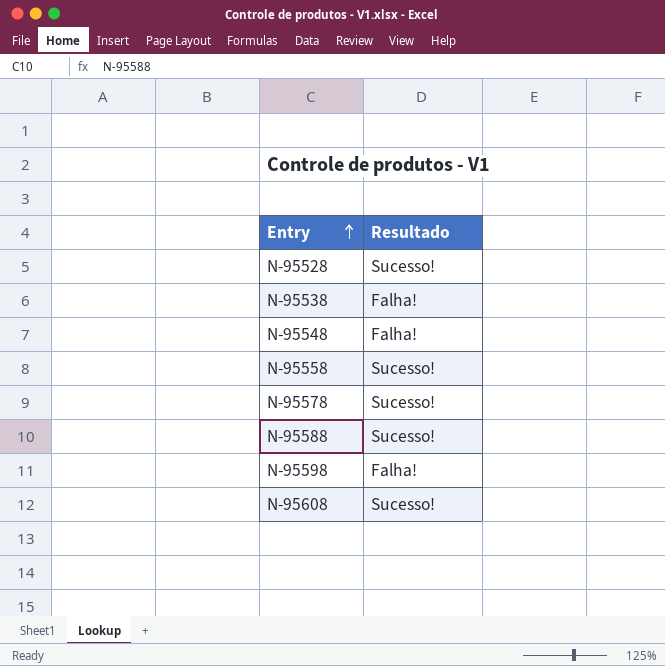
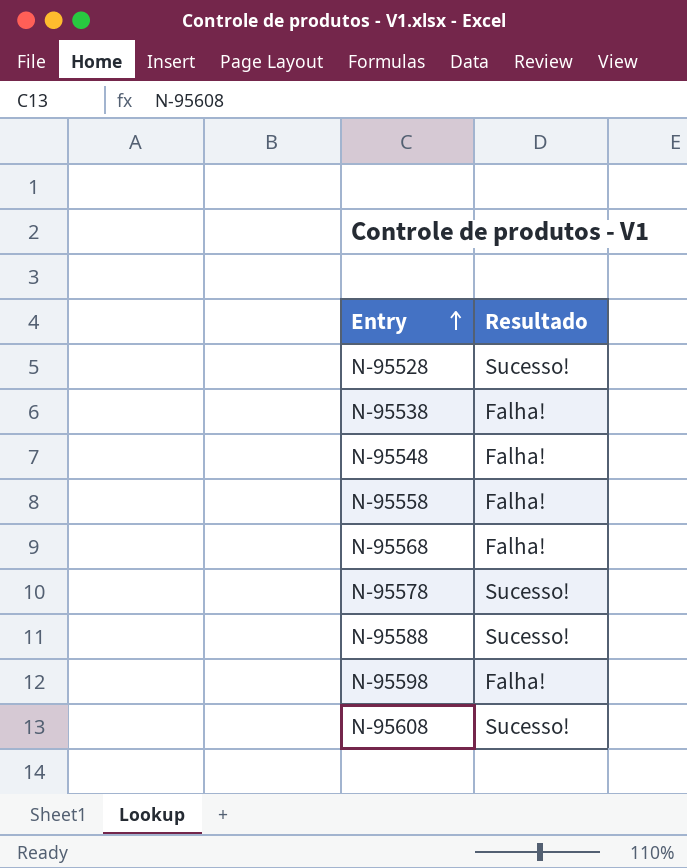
N-95558 | Resultado: Sucesso! -> Falha!
row N-95568: none -> Falha!

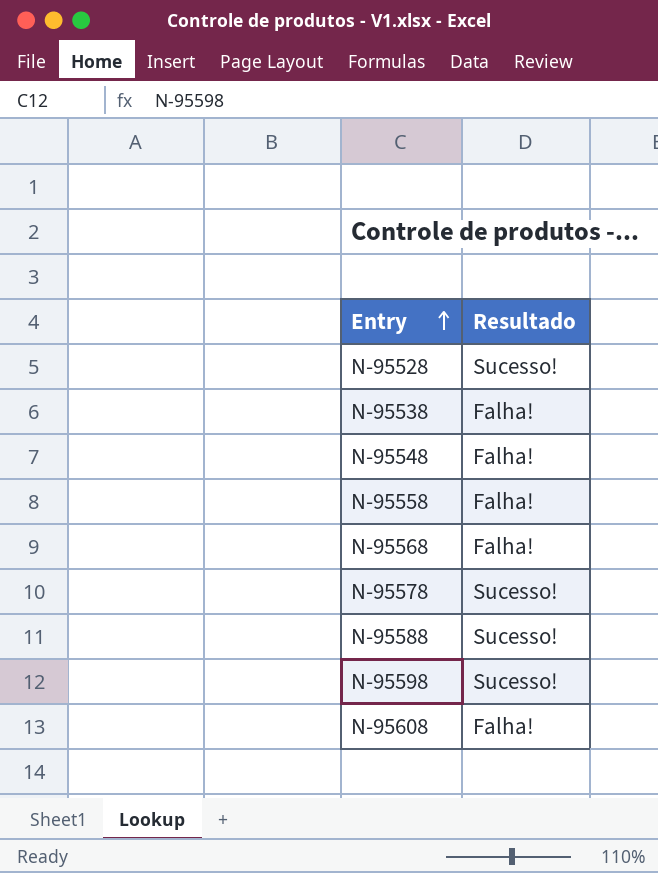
N-95598 | Resultado: Falha! -> Sucesso!
N-95608 | Resultado: Sucesso! -> Falha!

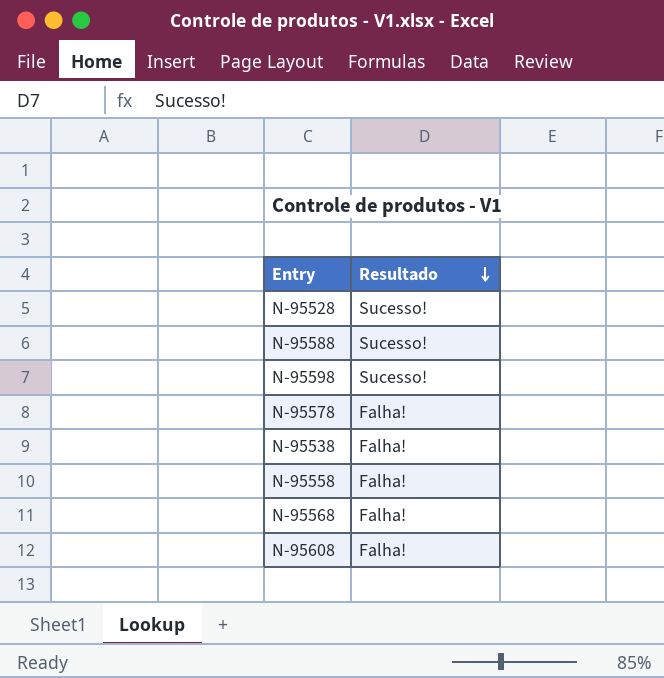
row order: Entry ascending -> Resultado descending
row N-95548: Falha! -> none
N-95578 | Resultado: Sucesso! -> Falha!

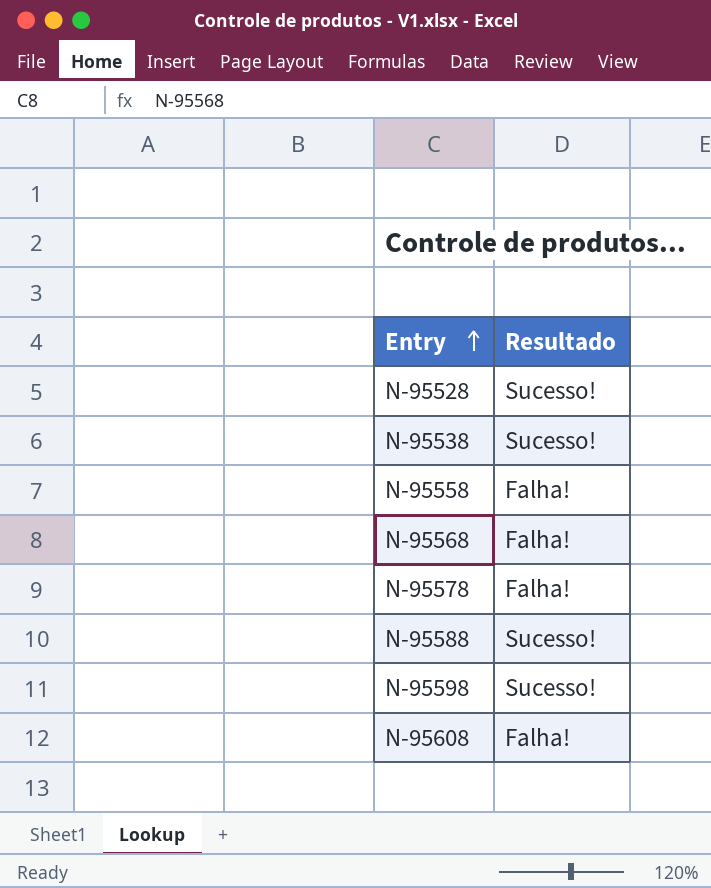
row order: Resultado descending -> Entry ascending
N-95538 | Resultado: Falha! -> Sucesso!

